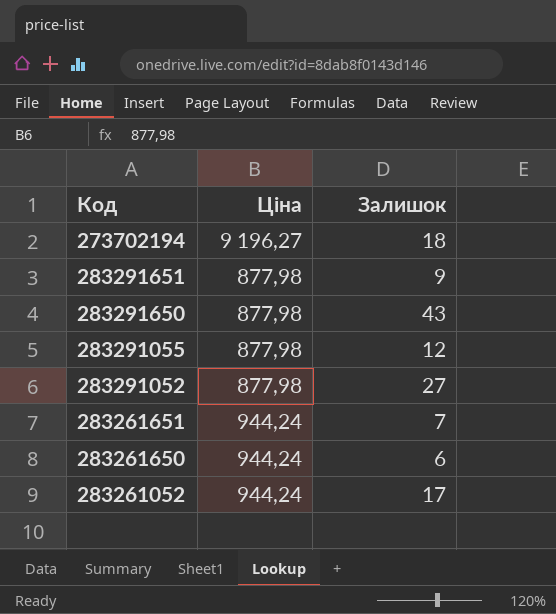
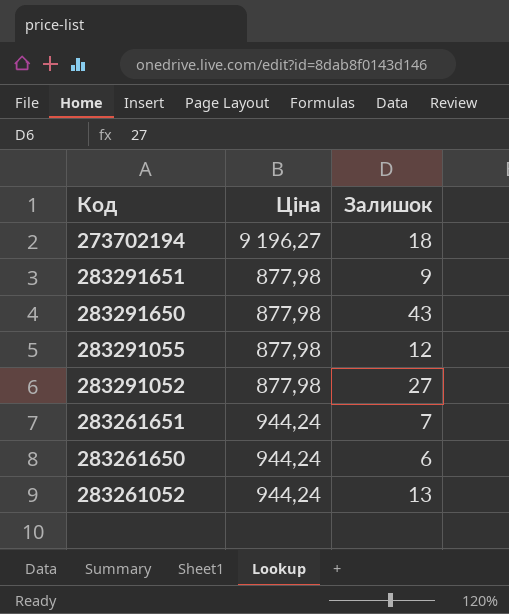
283261052 | Залишок: 17 -> 13

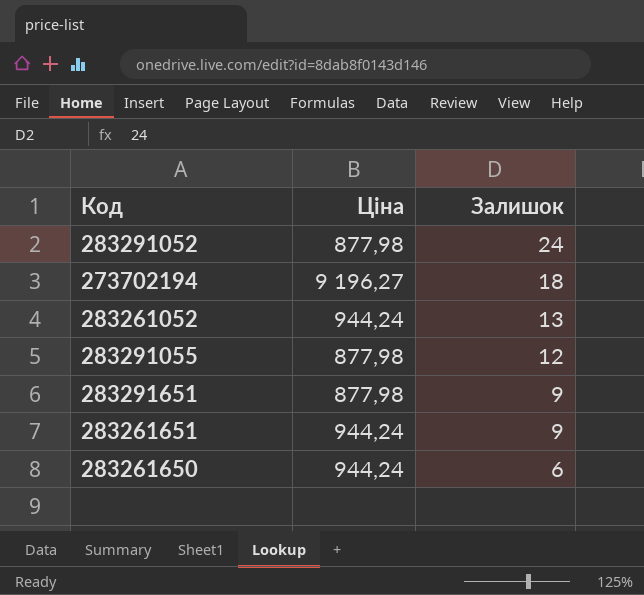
row order: none -> Залишок descending
row 283291650: 877,98 | 43 -> none
283291052 | Залишок: 27 -> 24
283261651 | Залишок: 7 -> 9

